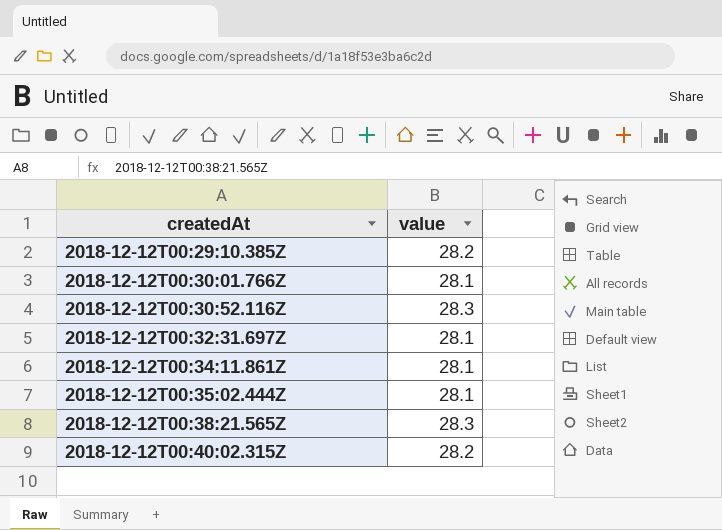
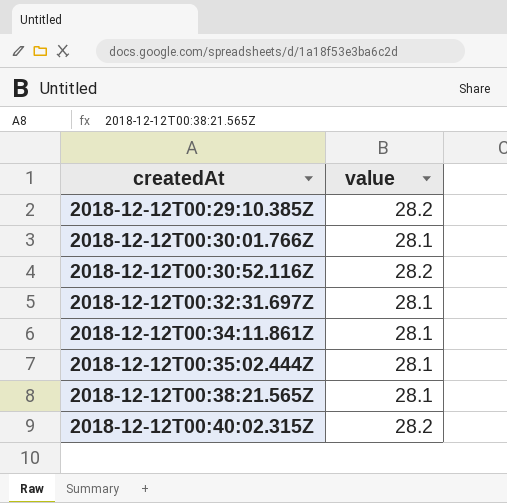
2018-12-12T00:30:52.116Z | value: 28.3 -> 28.2
2018-12-12T00:38:21.565Z | value: 28.3 -> 28.1

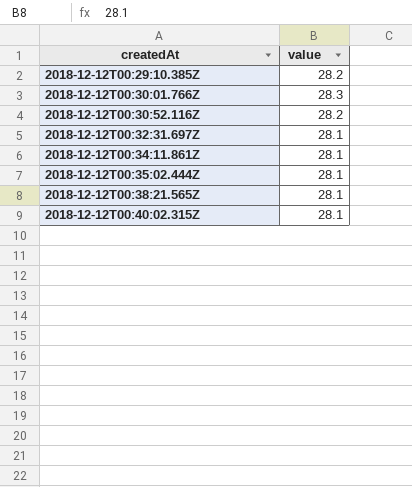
2018-12-12T00:30:01.766Z | value: 28.1 -> 28.3
2018-12-12T00:40:02.315Z | value: 28.2 -> 28.1

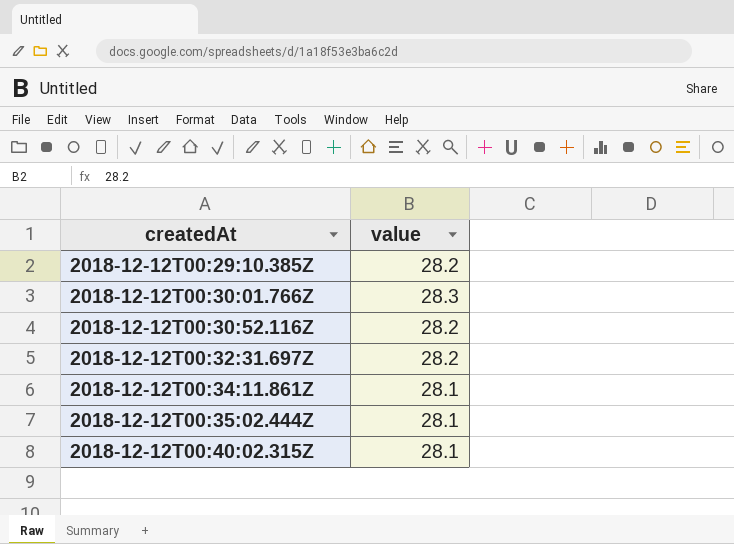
row 2018-12-12T00:38:21.565Z: 28.1 -> none
2018-12-12T00:32:31.697Z | value: 28.1 -> 28.2

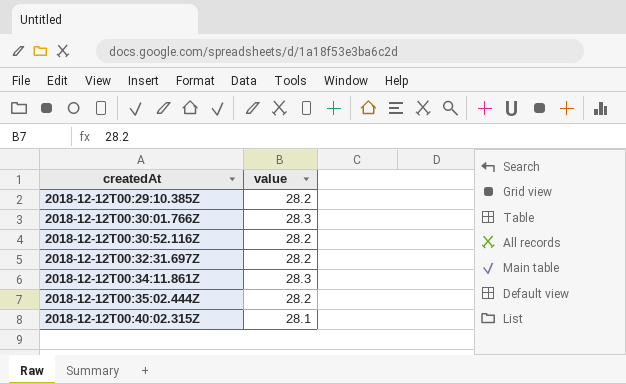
2018-12-12T00:34:11.861Z | value: 28.1 -> 28.3
2018-12-12T00:35:02.444Z | value: 28.1 -> 28.2

